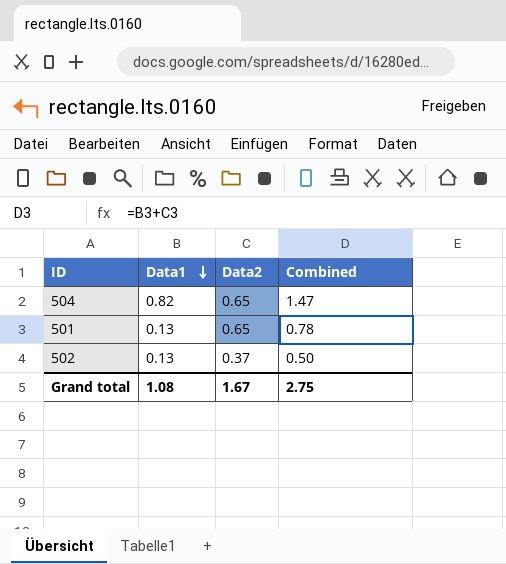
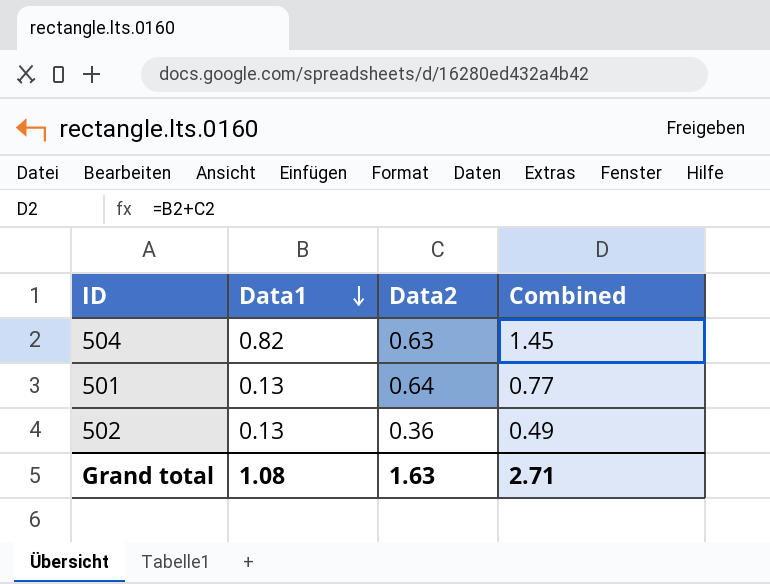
504 | Data2: 0.65 -> 0.63
504 | Combined: 1.47 -> 1.45
501 | Data2: 0.65 -> 0.64
501 | Combined: 0.78 -> 0.77
502 | Data2: 0.37 -> 0.36
502 | Combined: 0.50 -> 0.49
Grand total | Data2: 1.67 -> 1.63
Grand total | Combined: 2.75 -> 2.71

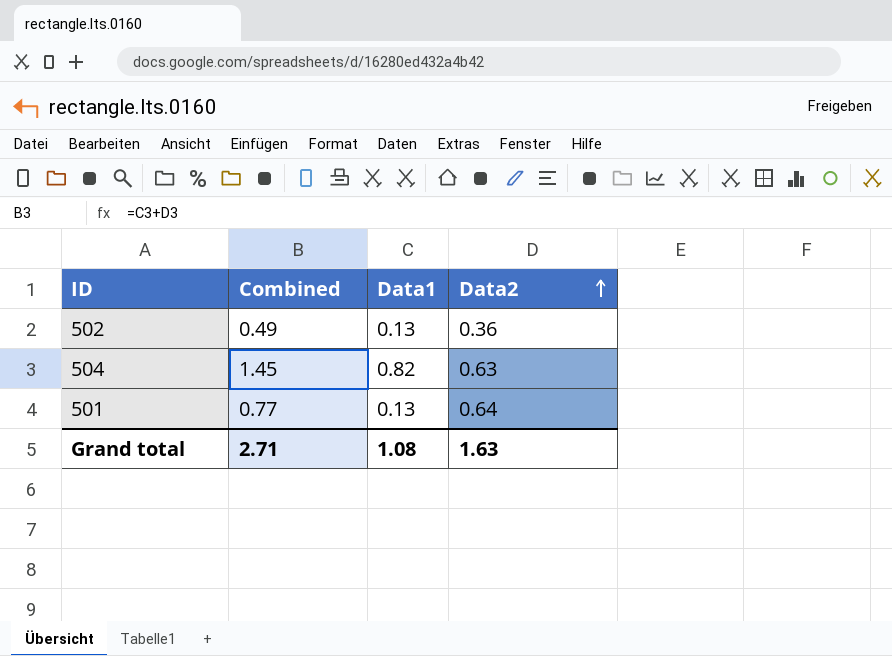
row order: Data1 descending -> Data2 ascending
column Combined | position: 4 -> 2

